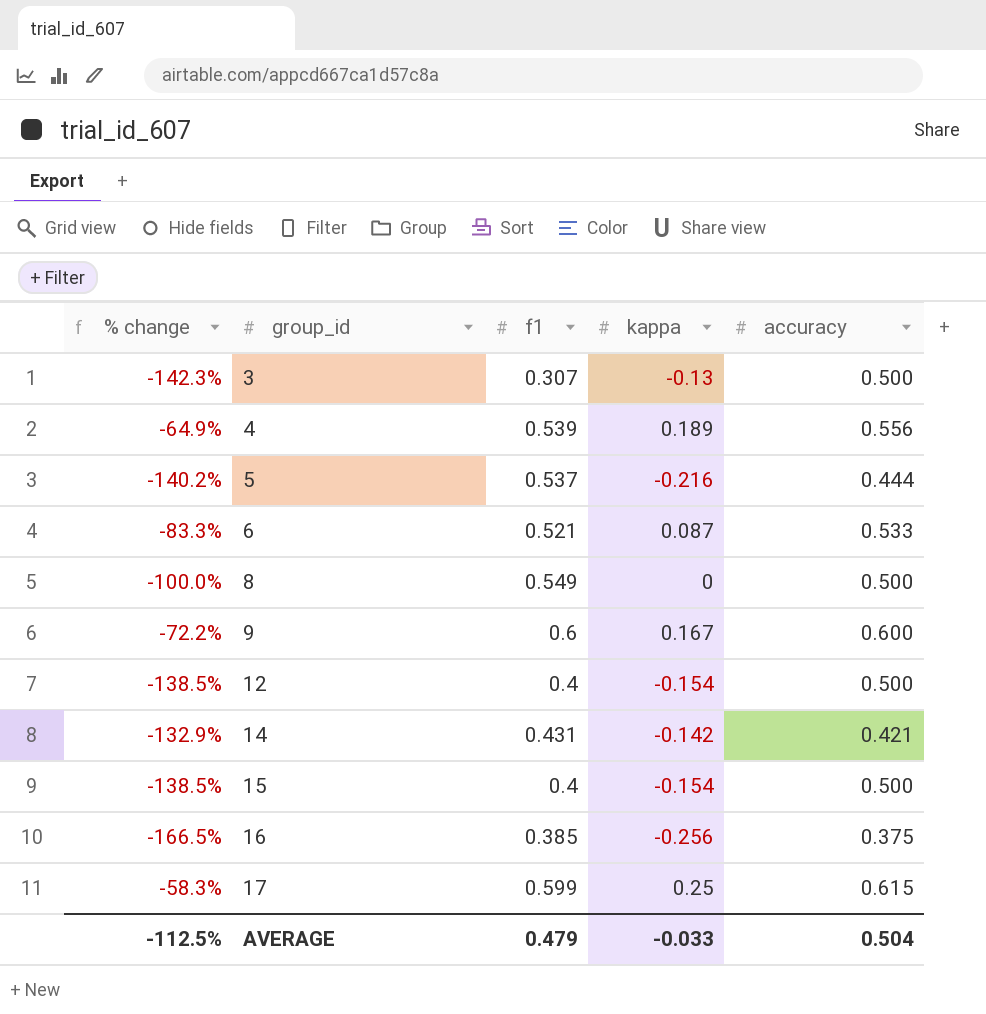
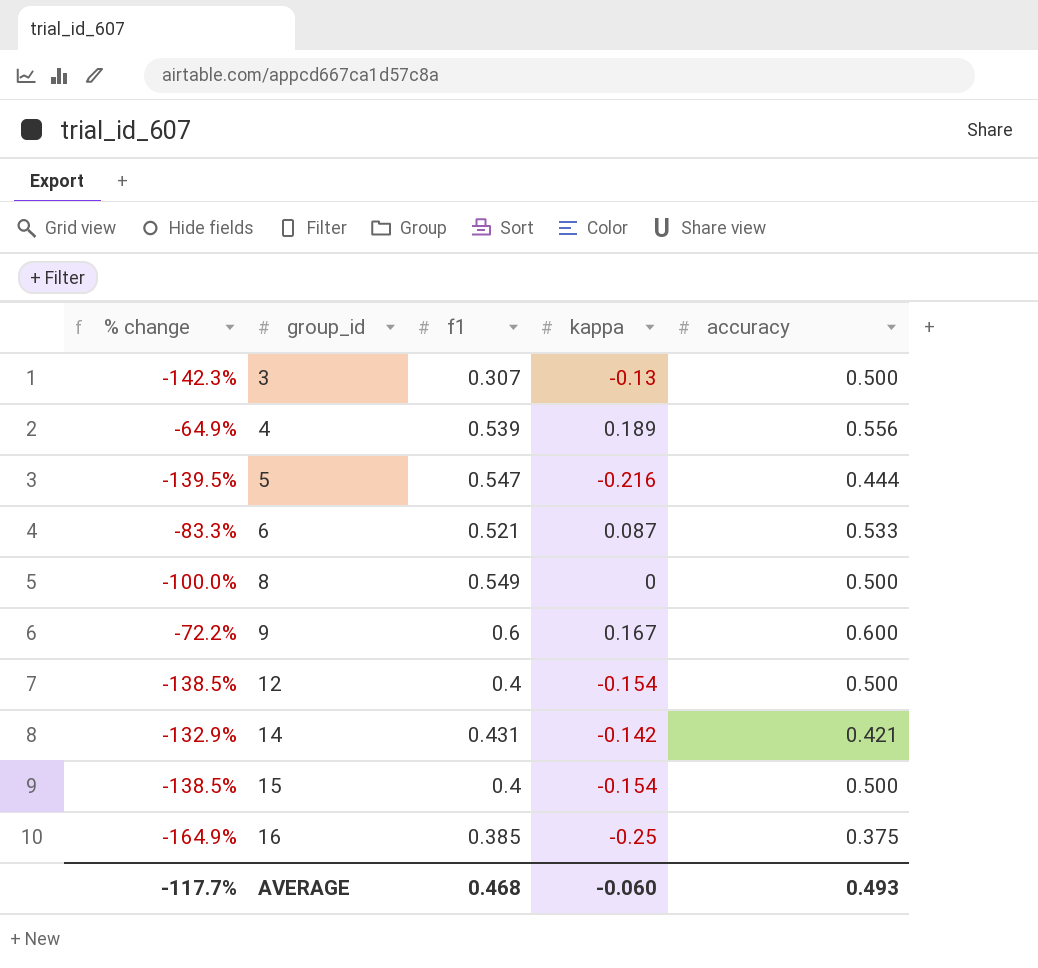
row 17: -58.3% | 0.599 | 0.25 | 0.615 -> none
5 | % change: -140.2% -> -139.5%
5 | f1: 0.537 -> 0.547
16 | % change: -166.5% -> -164.9%
16 | kappa: -0.256 -> -0.25
AVERAGE | % change: -112.5% -> -117.7%
AVERAGE | f1: 0.479 -> 0.468
AVERAGE | kappa: -0.033 -> -0.060
AVERAGE | accuracy: 0.504 -> 0.493

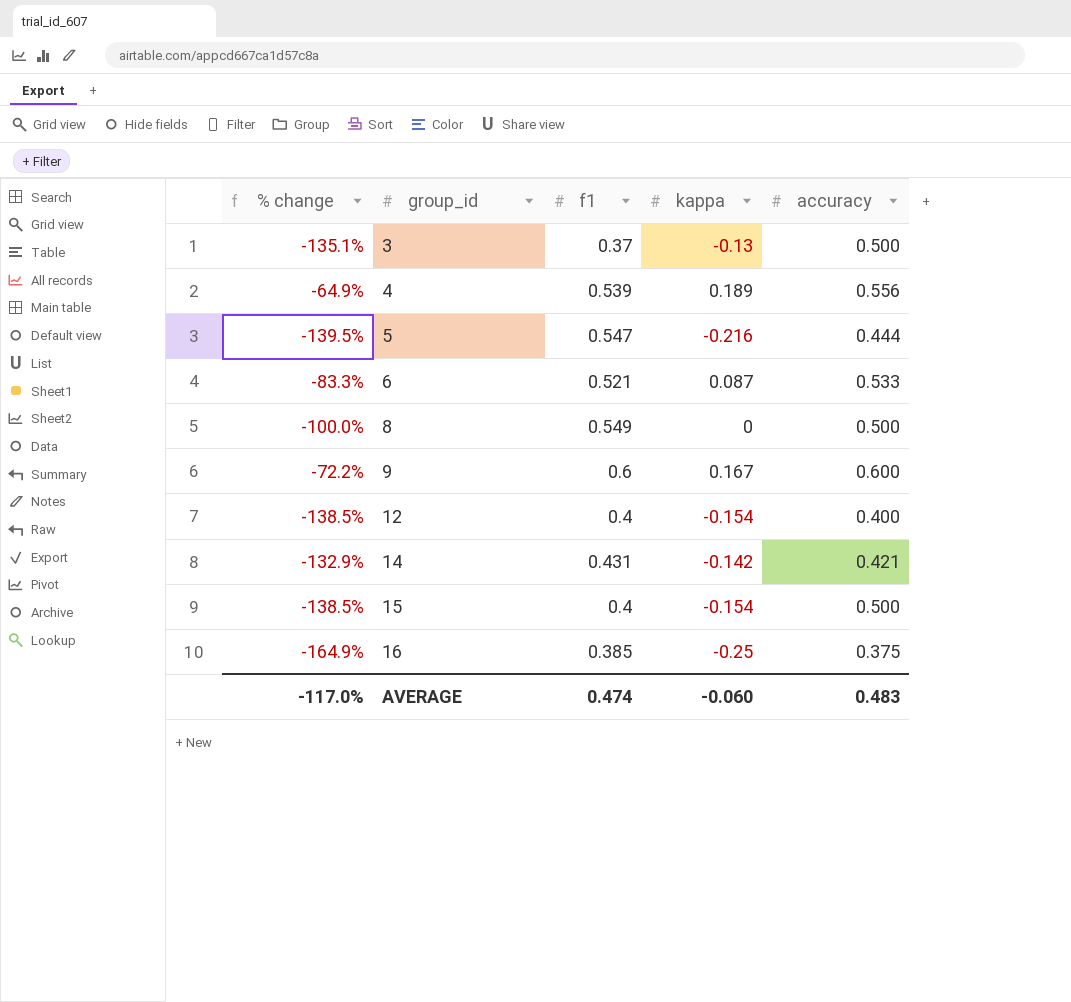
3 | % change: -142.3% -> -135.1%
3 | f1: 0.307 -> 0.37
12 | accuracy: 0.500 -> 0.400
AVERAGE | % change: -117.7% -> -117.0%
AVERAGE | f1: 0.468 -> 0.474
AVERAGE | accuracy: 0.493 -> 0.483

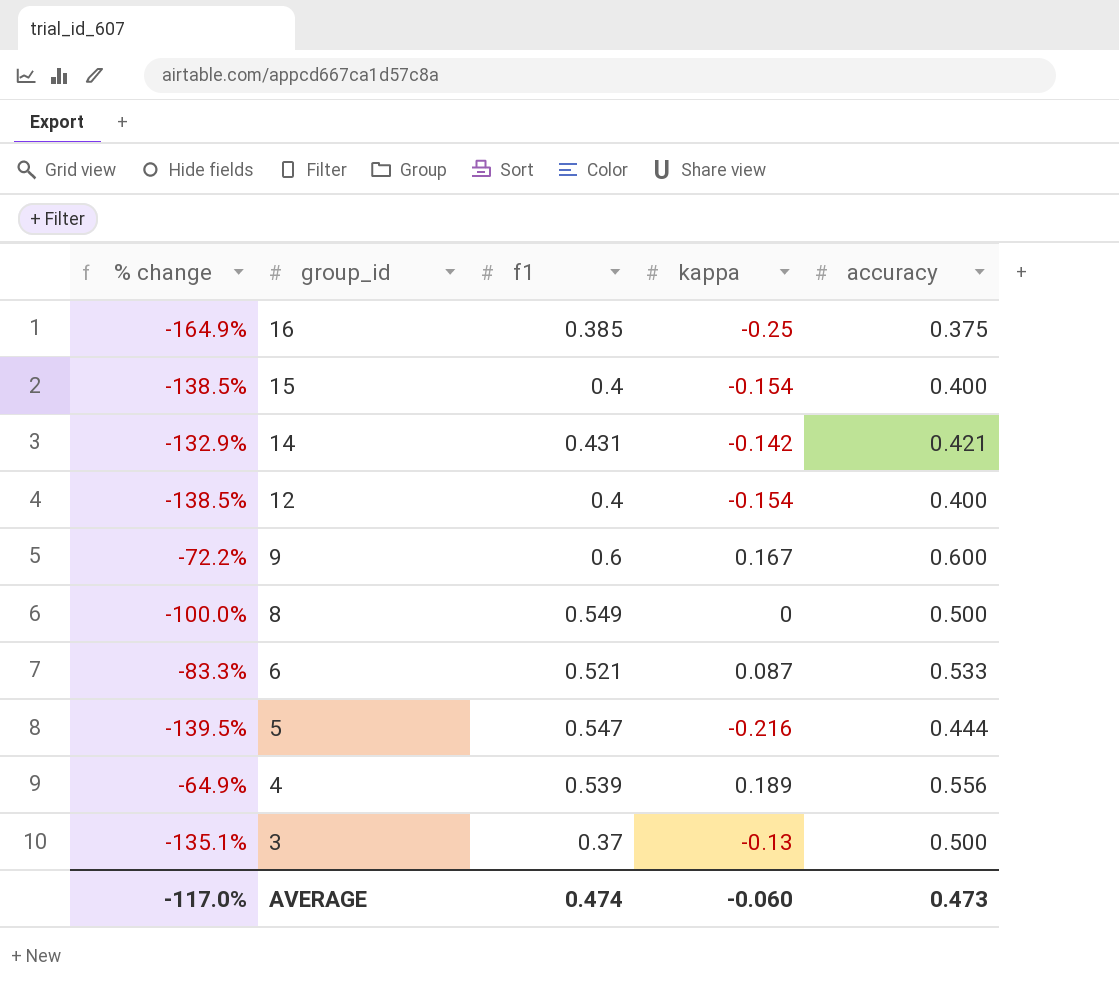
row order: group_id ascending -> group_id descending
15 | accuracy: 0.500 -> 0.400
AVERAGE | accuracy: 0.483 -> 0.473

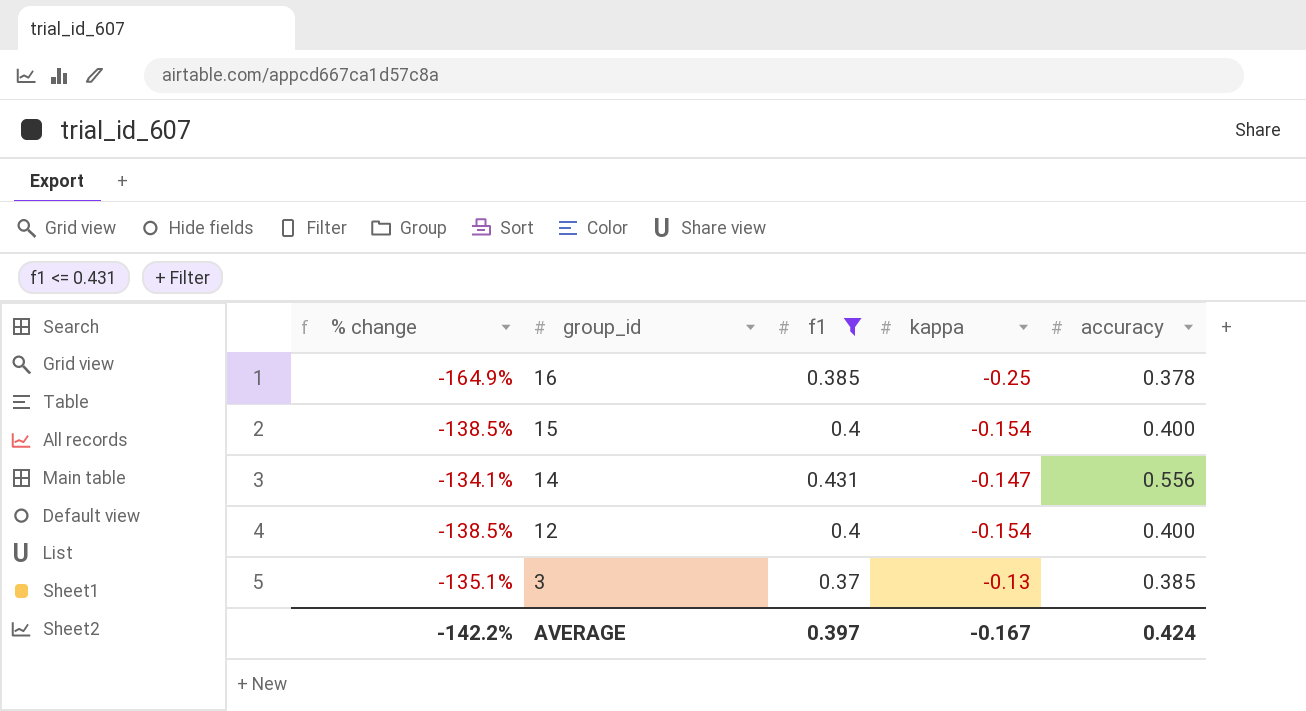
filter: none -> f1 <= 0.431
16 | accuracy: 0.375 -> 0.378
14 | % change: -132.9% -> -134.1%
14 | kappa: -0.142 -> -0.147
14 | accuracy: 0.421 -> 0.556
3 | accuracy: 0.500 -> 0.385
AVERAGE | % change: -117.0% -> -142.2%
AVERAGE | f1: 0.474 -> 0.397
AVERAGE | kappa: -0.060 -> -0.167
AVERAGE | accuracy: 0.473 -> 0.424

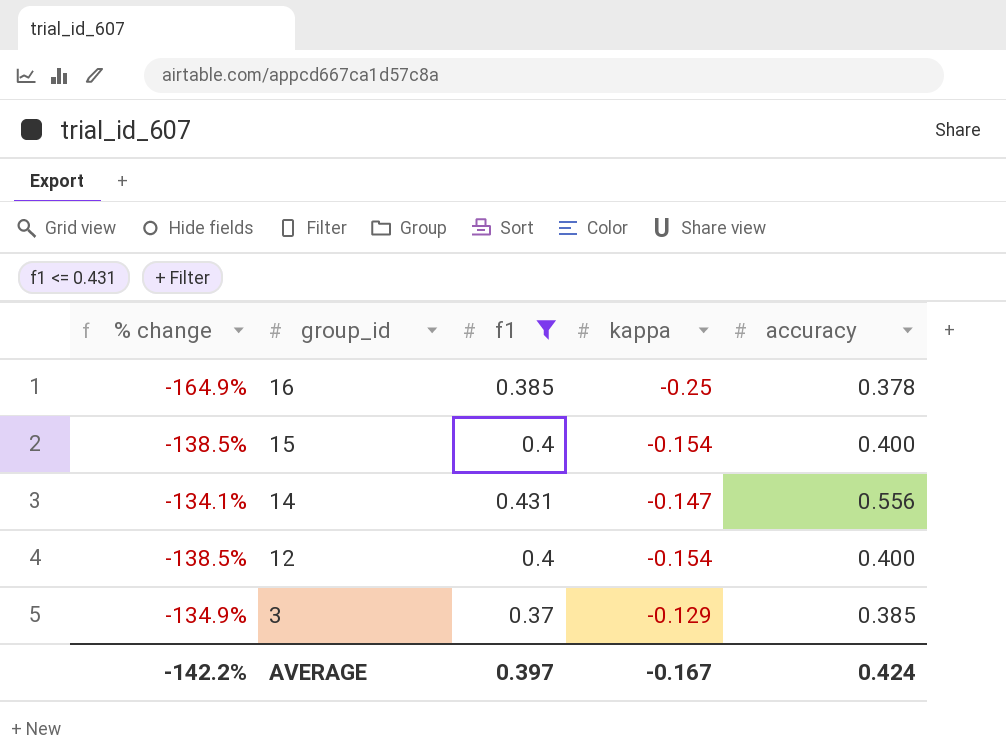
3 | % change: -135.1% -> -134.9%
3 | kappa: -0.13 -> -0.129

